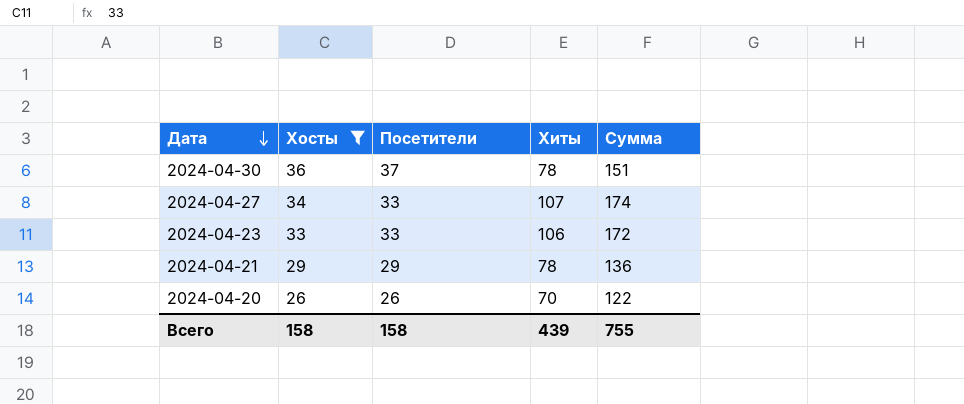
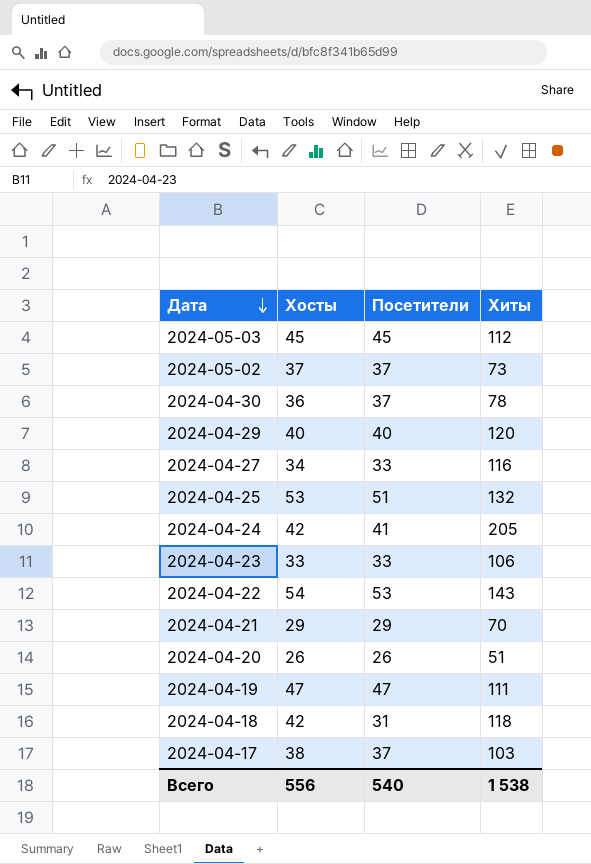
filter: Хосты <= 36 -> none
column Сумма | formula: [Хосты] + [Посетители] + [Хиты] -> none
2024-04-27 | Хиты: 107 -> 116
2024-04-21 | Хиты: 78 -> 70
2024-04-20 | Хиты: 70 -> 51
Всего | Хосты: 158 -> 556
Всего | Посетители: 158 -> 540
Всего | Хиты: 439 -> 1 538

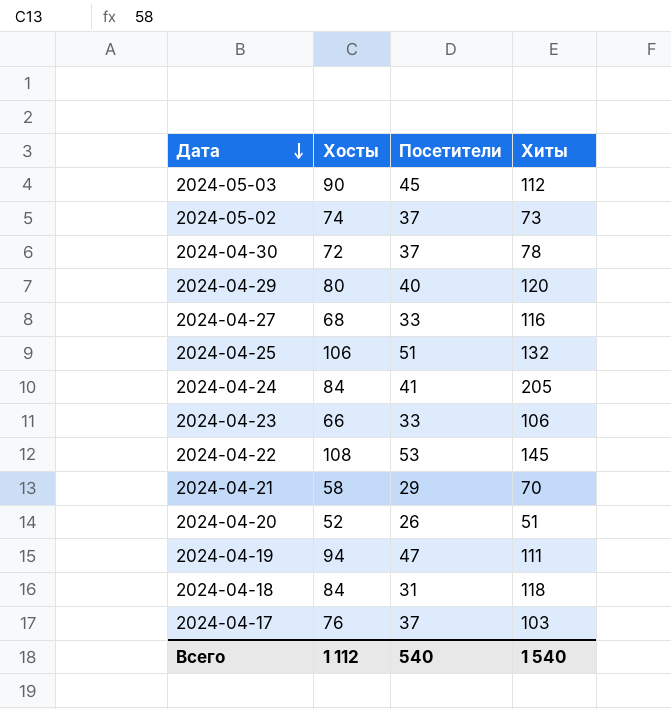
2024-05-03 | Хосты: 45 -> 90
2024-05-02 | Хосты: 37 -> 74
2024-04-30 | Хосты: 36 -> 72
2024-04-29 | Хосты: 40 -> 80
2024-04-27 | Хосты: 34 -> 68
2024-04-25 | Хосты: 53 -> 106
2024-04-24 | Хосты: 42 -> 84
2024-04-23 | Хосты: 33 -> 66
2024-04-22 | Хосты: 54 -> 108
2024-04-22 | Хиты: 143 -> 145
2024-04-21 | Хосты: 29 -> 58
2024-04-20 | Хосты: 26 -> 52
2024-04-19 | Хосты: 47 -> 94
2024-04-18 | Хосты: 42 -> 84
2024-04-17 | Хосты: 38 -> 76
Всего | Хосты: 556 -> 1 112
Всего | Хиты: 1 538 -> 1 540

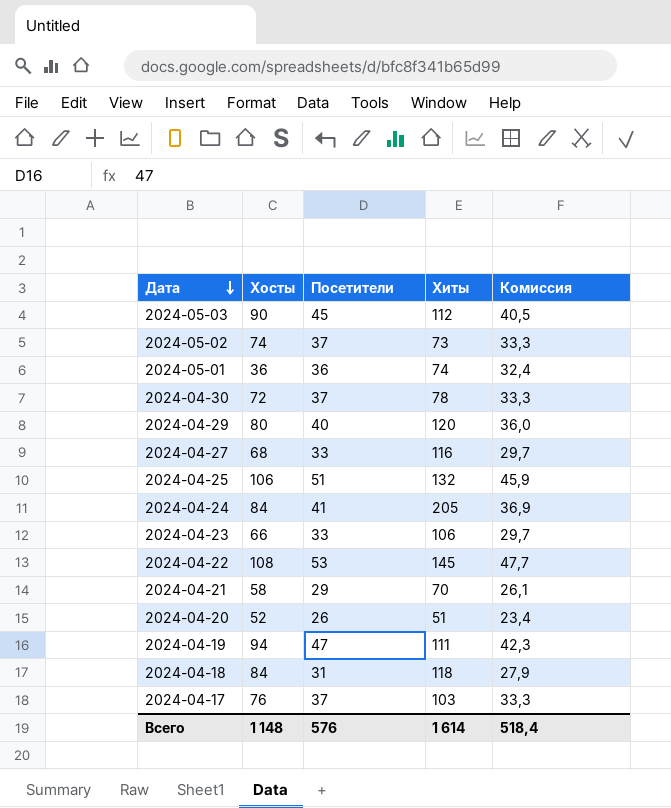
column Комиссия | formula: none -> [Посетители] * 0,9
row 2024-05-01: none -> 36 | 36 | 74 | 32,4
Всего | Хосты: 1 112 -> 1 148
Всего | Посетители: 540 -> 576
Всего | Хиты: 1 540 -> 1 614

